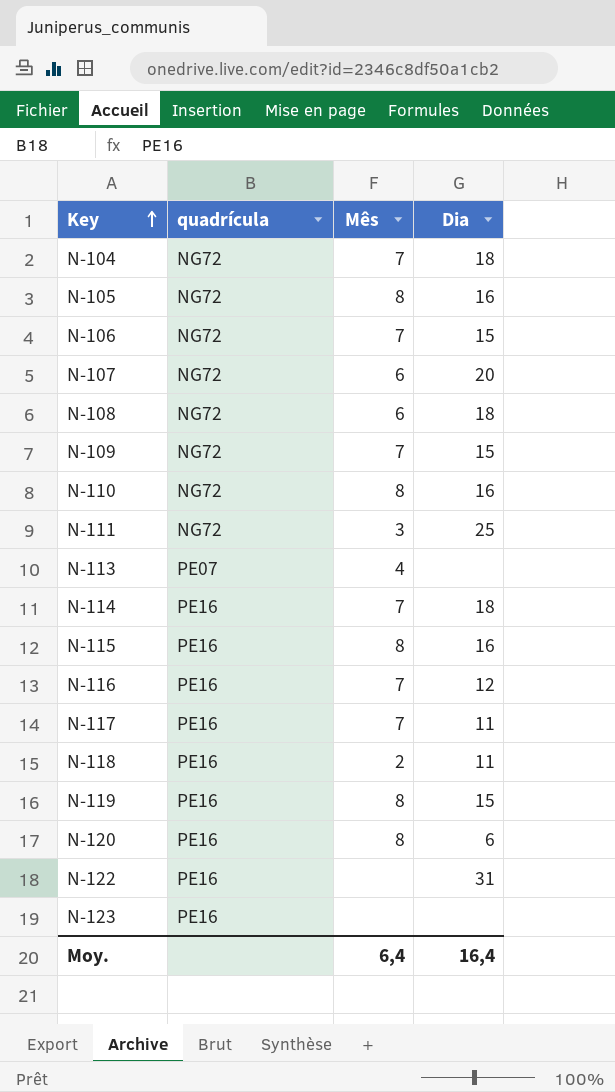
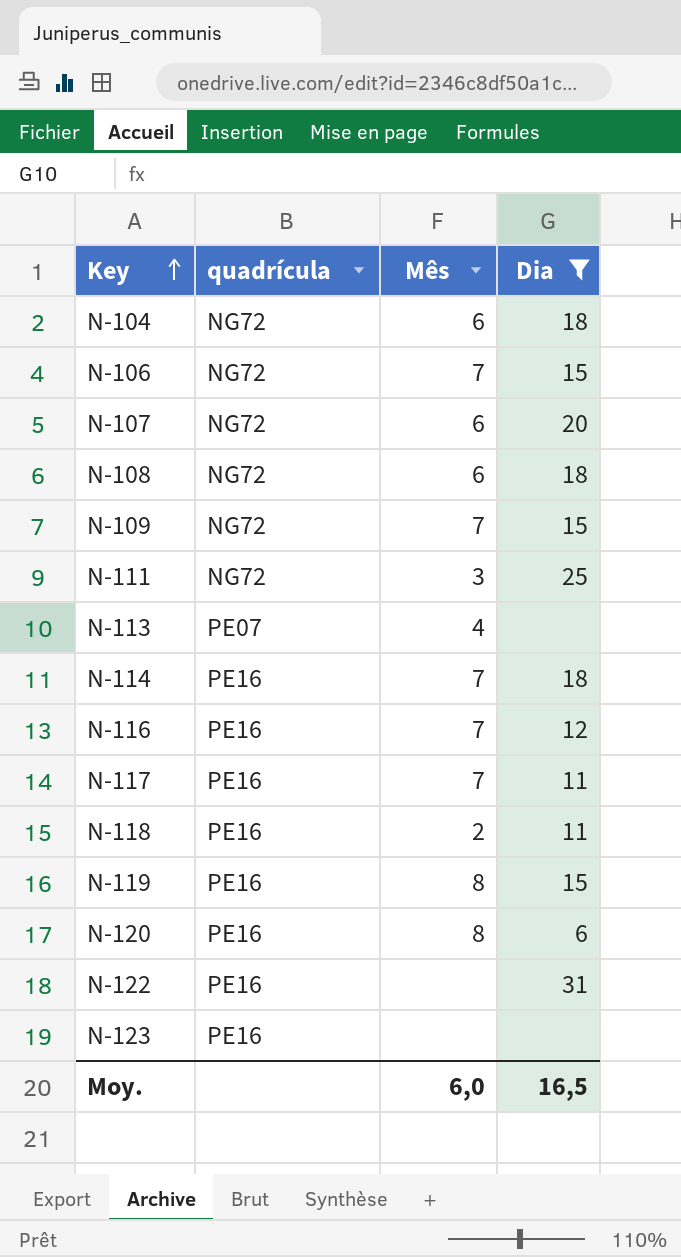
filter: none -> Dia != 16
N-104 | Mês: 7 -> 6
Moy. | Mês: 6,4 -> 6,0
Moy. | Dia: 16,4 -> 16,5

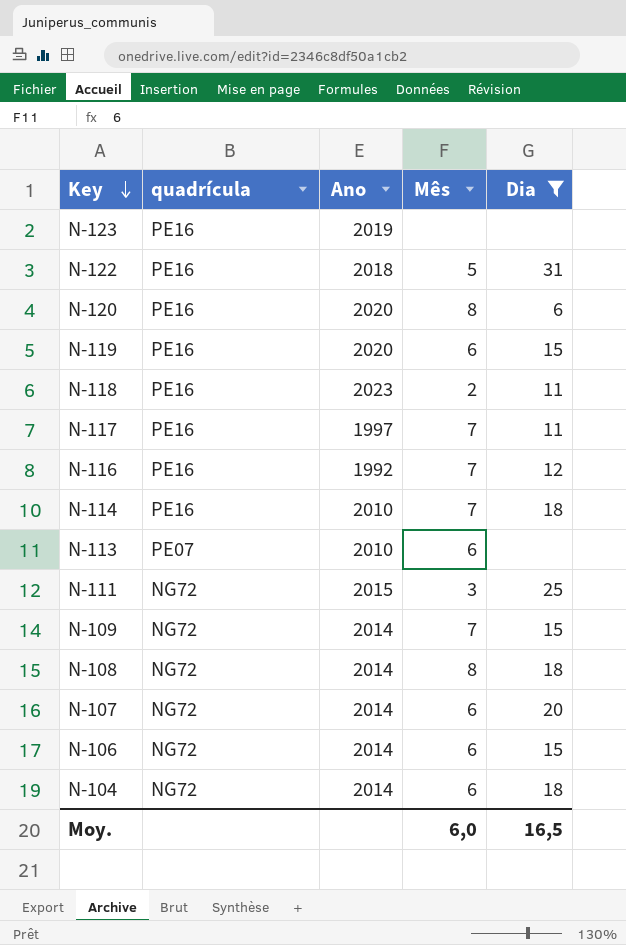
row order: Key ascending -> Key descending
column Ano | position: none -> 3
N-122 | Mês: none -> 5
N-119 | Mês: 8 -> 6
N-113 | Mês: 4 -> 6
N-108 | Mês: 6 -> 8
N-106 | Mês: 7 -> 6

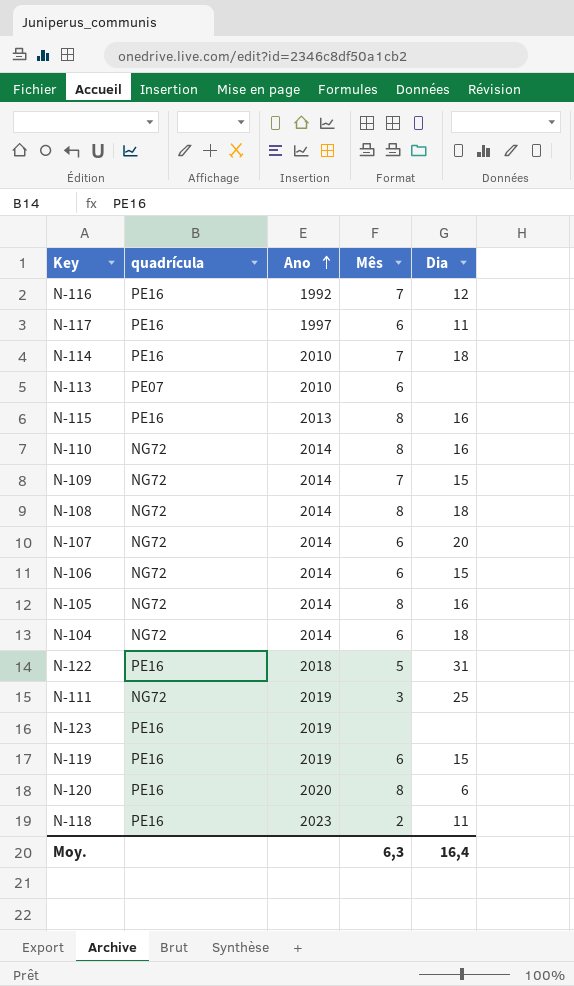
filter: Dia != 16 -> none
row order: Key descending -> Ano ascending
N-117 | Mês: 7 -> 6
N-111 | Ano: 2015 -> 2019
N-119 | Ano: 2020 -> 2019
Moy. | Mês: 6,0 -> 6,3
Moy. | Dia: 16,5 -> 16,4

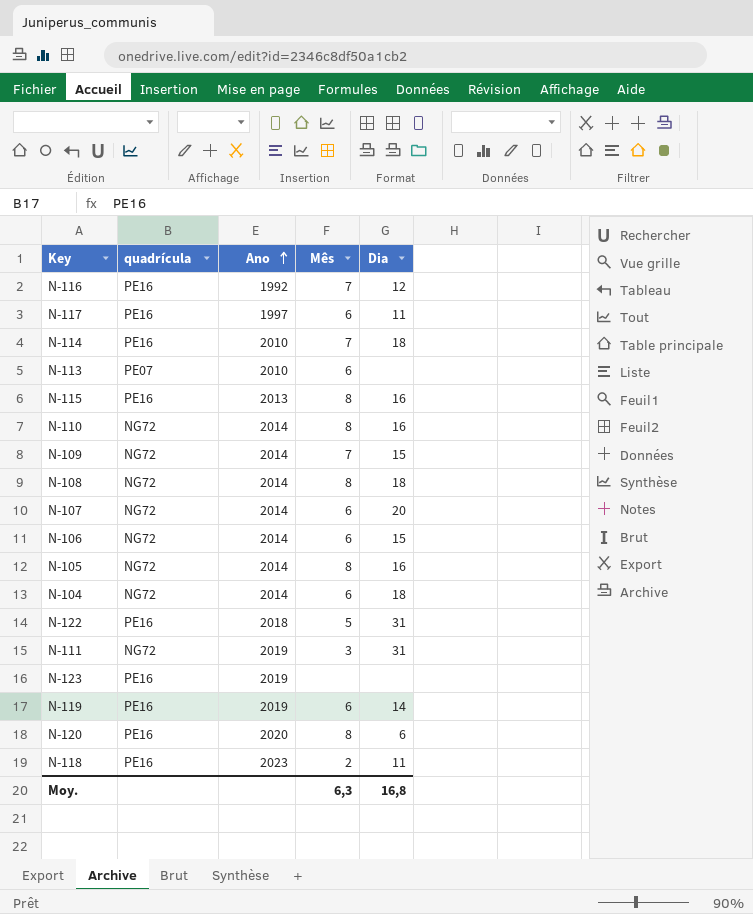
N-111 | Dia: 25 -> 31
N-119 | Dia: 15 -> 14
Moy. | Dia: 16,4 -> 16,8

